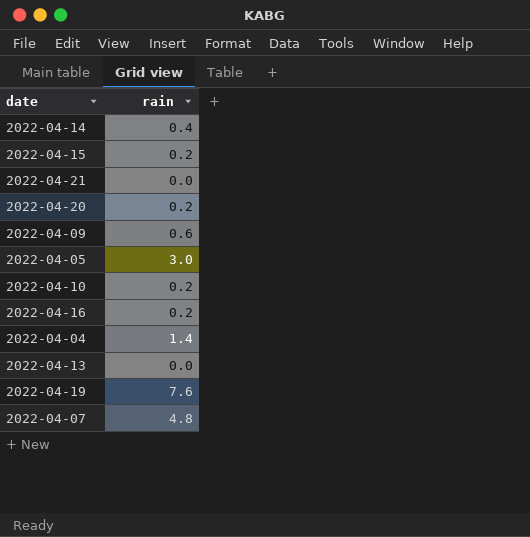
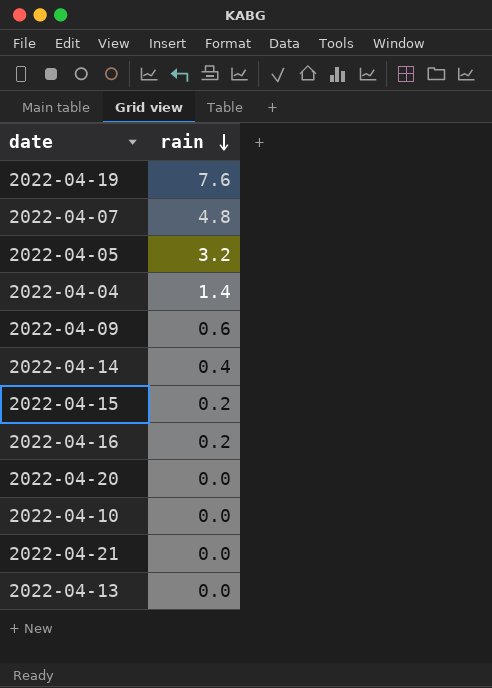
row order: none -> rain descending
2022-04-05 | rain: 3.0 -> 3.2
2022-04-20 | rain: 0.2 -> 0.0
2022-04-10 | rain: 0.2 -> 0.0

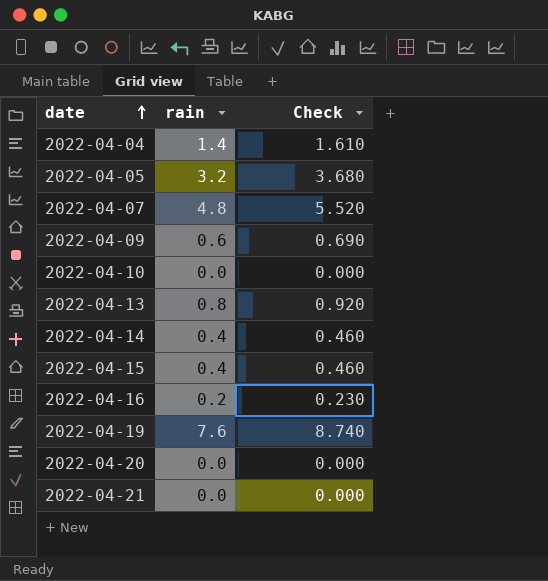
row order: rain descending -> date ascending
column Check | formula: none -> [rain] * 1.15
2022-04-13 | rain: 0.0 -> 0.8
2022-04-15 | rain: 0.2 -> 0.4

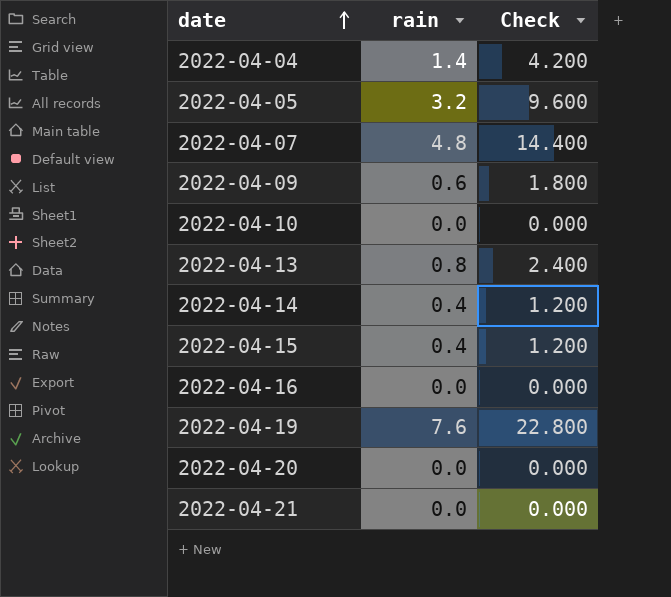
column Check | formula: [rain] * 1.15 -> [rain] * 3
2022-04-16 | rain: 0.2 -> 0.0

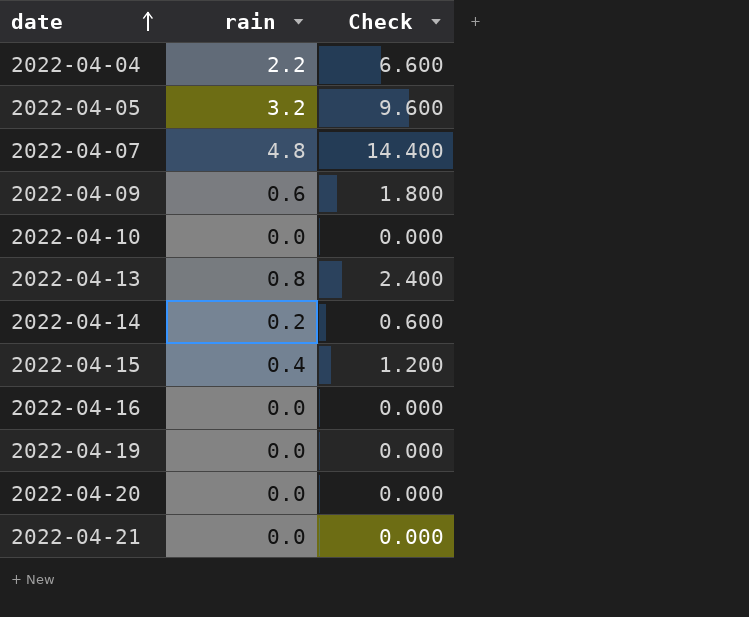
2022-04-04 | rain: 1.4 -> 2.2
2022-04-04 | Check: 4.200 -> 6.600
2022-04-14 | rain: 0.4 -> 0.2
2022-04-14 | Check: 1.200 -> 0.600
2022-04-19 | rain: 7.6 -> 0.0
2022-04-19 | Check: 22.800 -> 0.000

